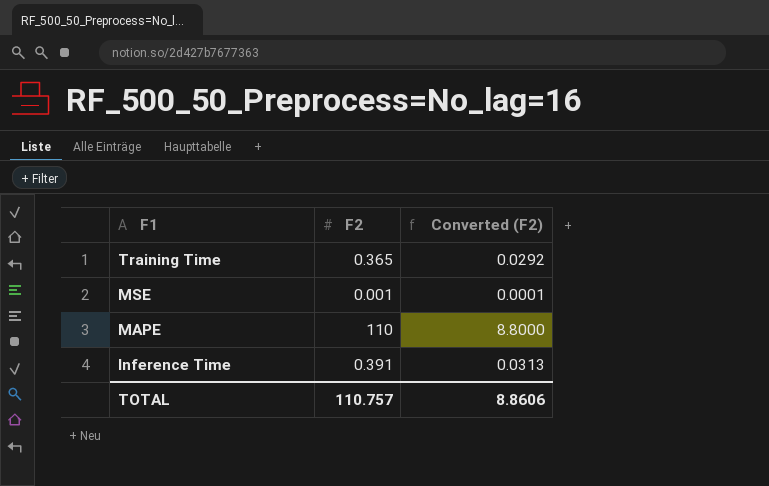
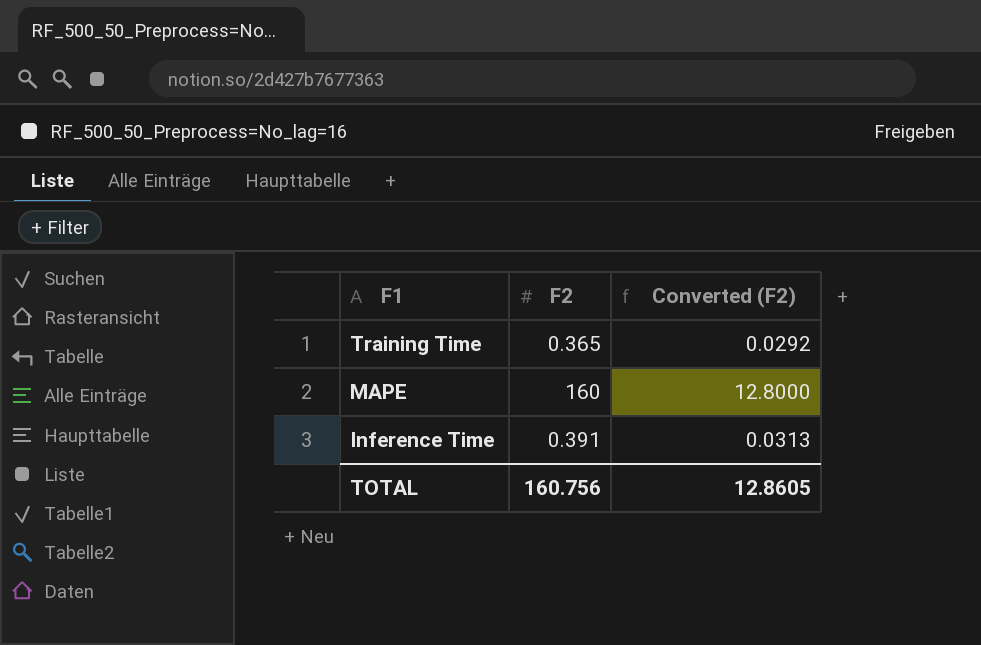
row MSE: 0.001 | 0.0001 -> none
MAPE | F2: 110 -> 160
MAPE | Converted (F2): 8.8000 -> 12.8000
TOTAL | F2: 110.757 -> 160.756
TOTAL | Converted (F2): 8.8606 -> 12.8605

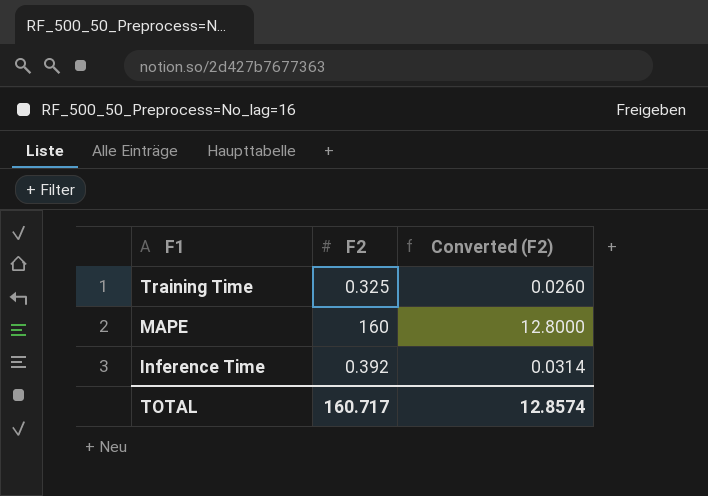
Training Time | F2: 0.365 -> 0.325
Training Time | Converted (F2): 0.0292 -> 0.0260
Inference Time | F2: 0.391 -> 0.392
Inference Time | Converted (F2): 0.0313 -> 0.0314
TOTAL | F2: 160.756 -> 160.717
TOTAL | Converted (F2): 12.8605 -> 12.8574

